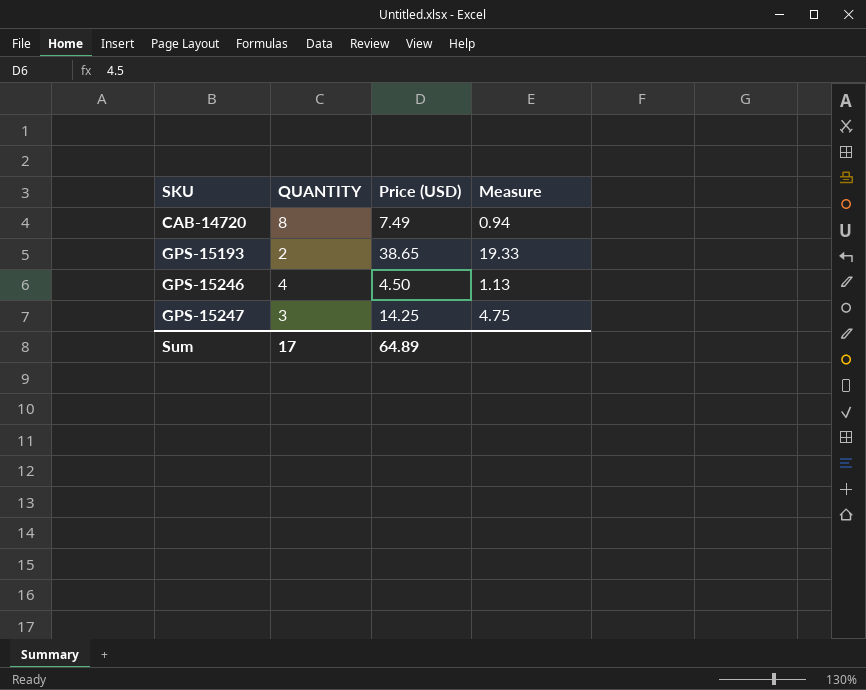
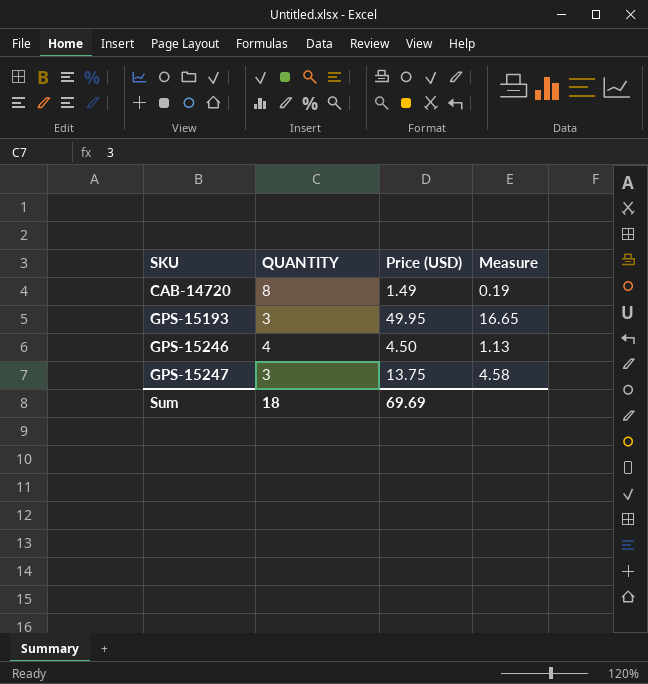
CAB-14720 | Price (USD): 7.49 -> 1.49
CAB-14720 | Measure: 0.94 -> 0.19
GPS-15193 | QUANTITY: 2 -> 3
GPS-15193 | Price (USD): 38.65 -> 49.95
GPS-15193 | Measure: 19.33 -> 16.65
GPS-15247 | Price (USD): 14.25 -> 13.75
GPS-15247 | Measure: 4.75 -> 4.58
Sum | QUANTITY: 17 -> 18
Sum | Price (USD): 64.89 -> 69.69

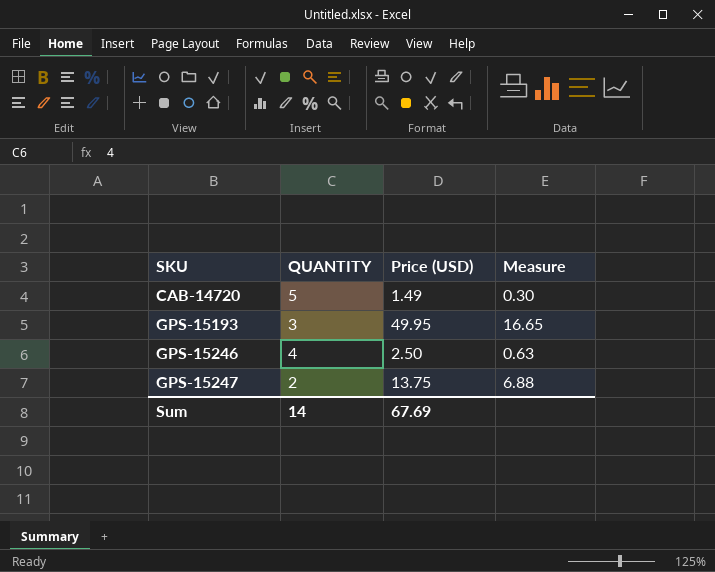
CAB-14720 | QUANTITY: 8 -> 5
CAB-14720 | Measure: 0.19 -> 0.30
GPS-15246 | Price (USD): 4.50 -> 2.50
GPS-15246 | Measure: 1.13 -> 0.63
GPS-15247 | QUANTITY: 3 -> 2
GPS-15247 | Measure: 4.58 -> 6.88
Sum | QUANTITY: 18 -> 14
Sum | Price (USD): 69.69 -> 67.69

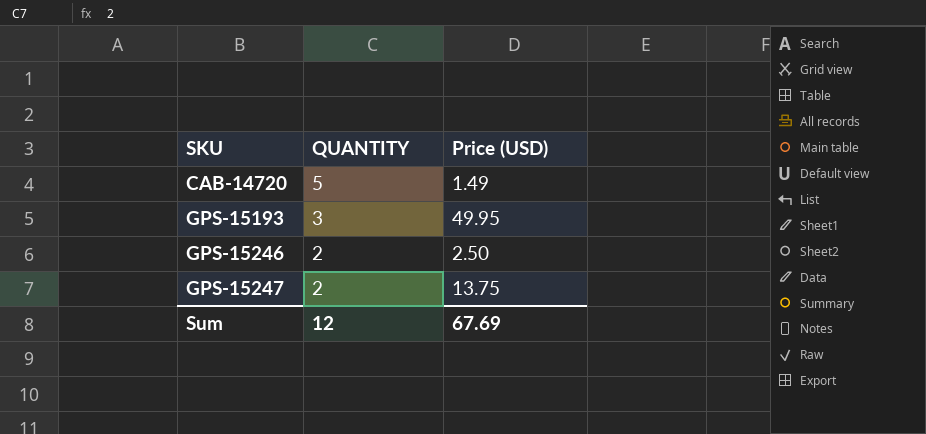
column Measure | formula: [Price (USD)] / [QUANTITY] -> none
GPS-15246 | QUANTITY: 4 -> 2
Sum | QUANTITY: 14 -> 12

